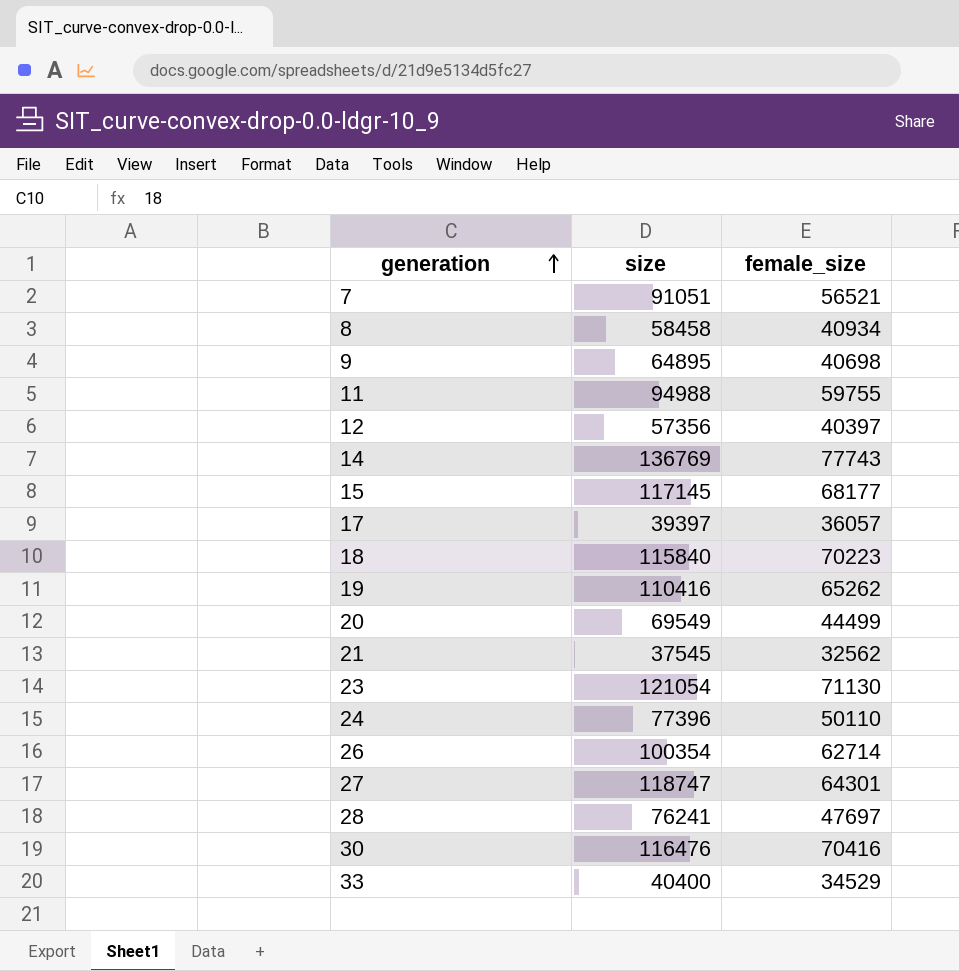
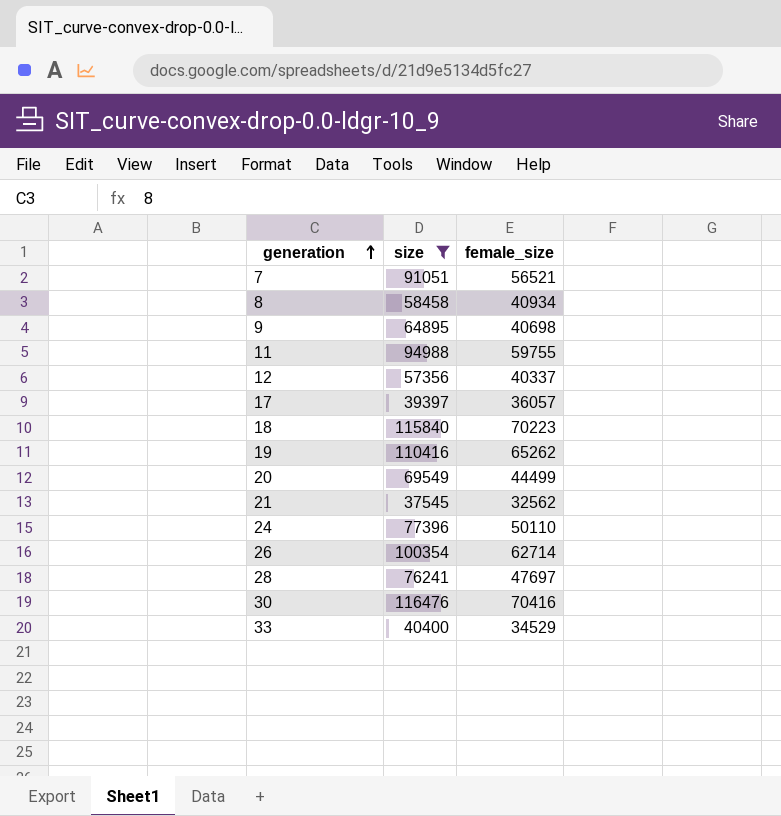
filter: none -> size <= 116476
12 | female_size: 40397 -> 40337

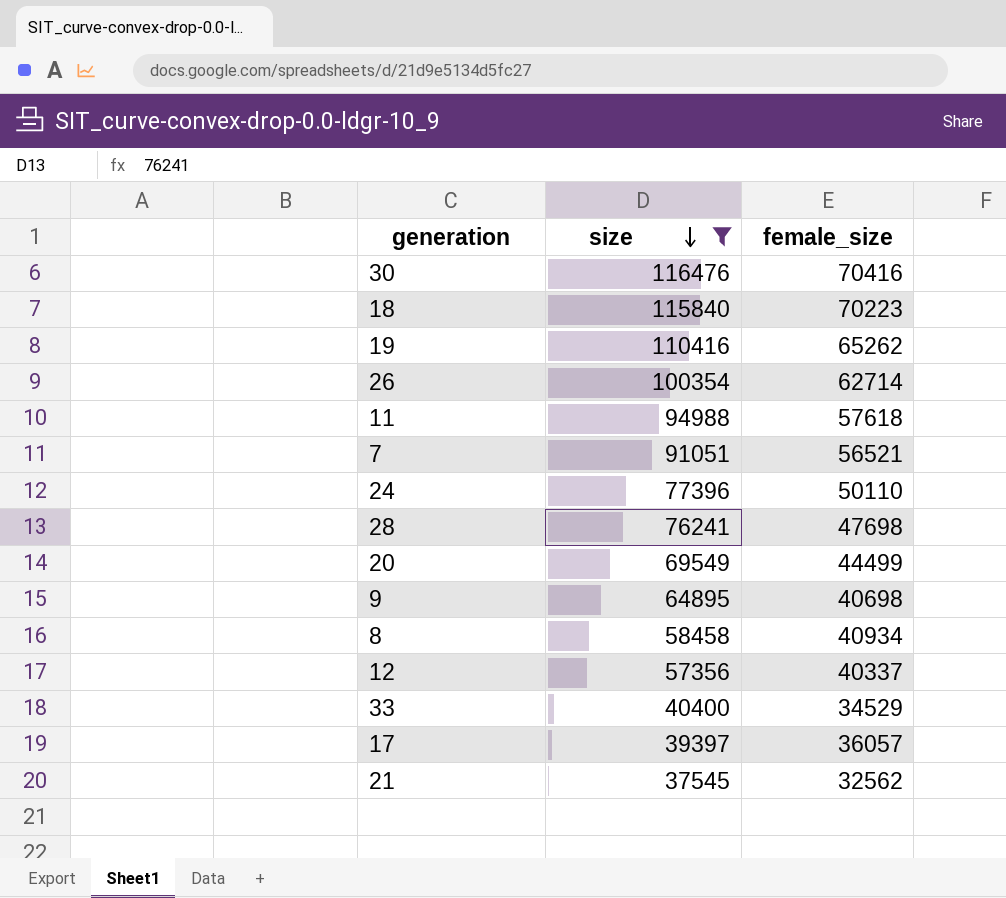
row order: generation ascending -> size descending
11 | female_size: 59755 -> 57618
28 | female_size: 47697 -> 47698

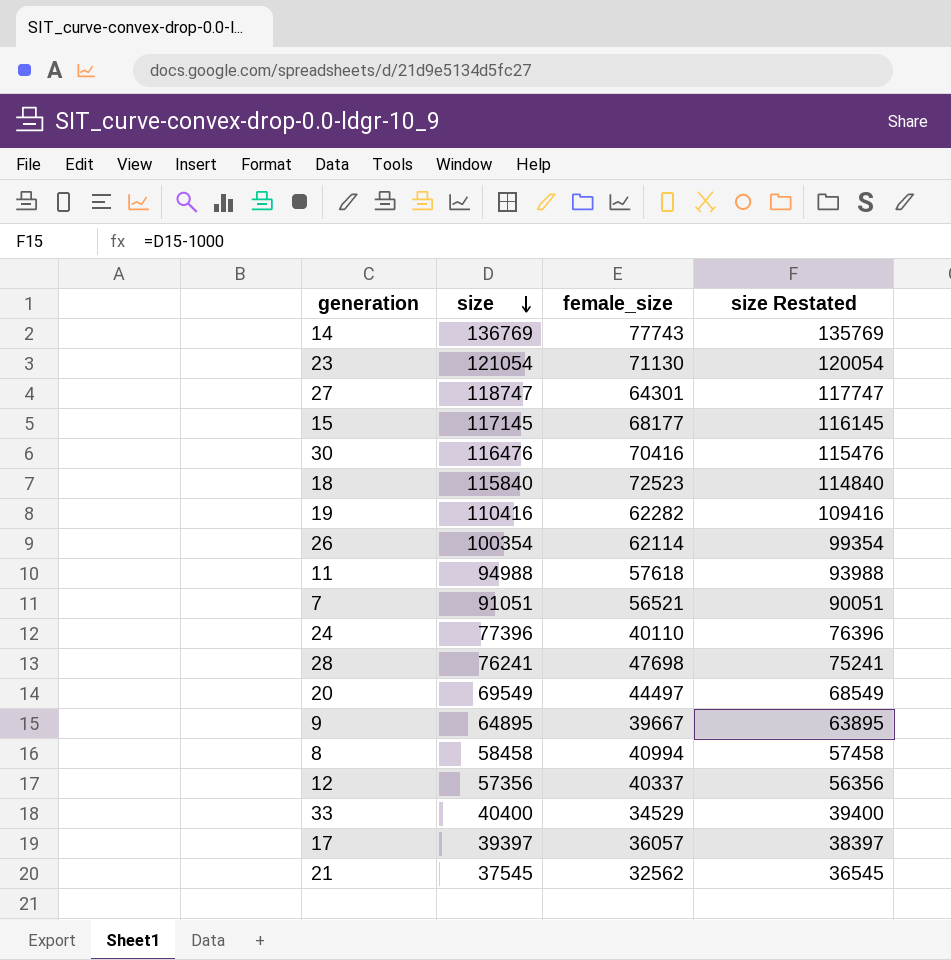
filter: size <= 116476 -> none
column size Restated | formula: none -> [size] - 1000
18 | female_size: 70223 -> 72523
19 | female_size: 65262 -> 62282
26 | female_size: 62714 -> 62114
24 | female_size: 50110 -> 40110
20 | female_size: 44499 -> 44497
9 | female_size: 40698 -> 39667
8 | female_size: 40934 -> 40994

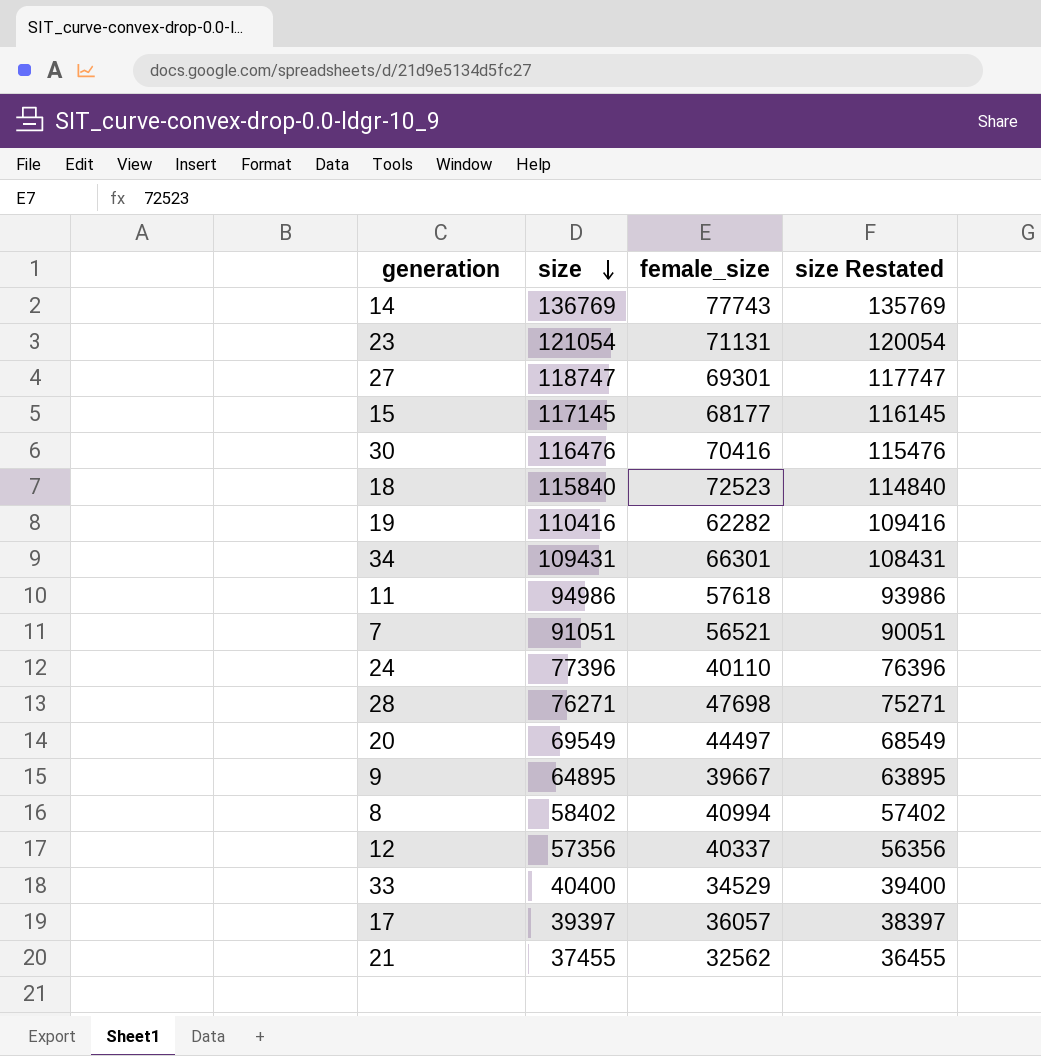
row 26: 100354 | 62114 | 99354 -> none
23 | female_size: 71130 -> 71131
27 | female_size: 64301 -> 69301
row 34: none -> 109431 | 66301 | 108431
11 | size: 94988 -> 94986
11 | size Restated: 93988 -> 93986
28 | size: 76241 -> 76271
28 | size Restated: 75241 -> 75271
8 | size: 58458 -> 58402
8 | size Restated: 57458 -> 57402
21 | size: 37545 -> 37455
21 | size Restated: 36545 -> 36455

